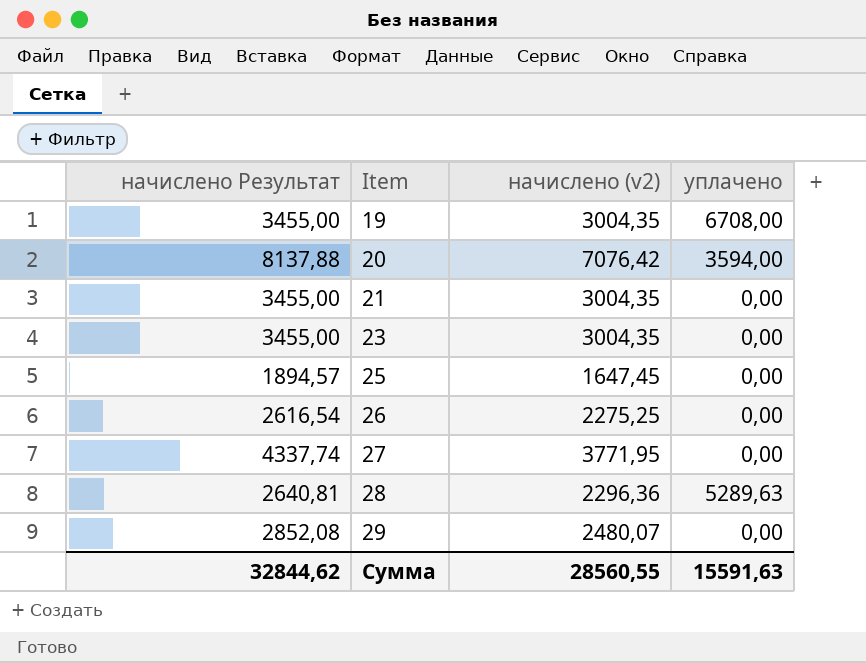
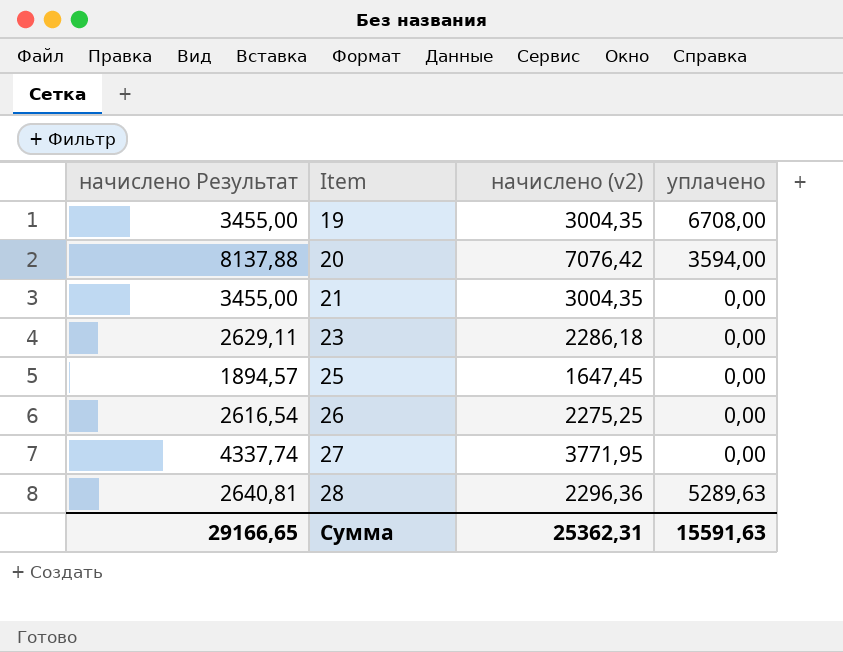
row 29: 2852,08 | 2480,07 | 0,00 -> none
23 | начислено Результат: 3455,00 -> 2629,11
23 | начислено (v2): 3004,35 -> 2286,18
Сумма | начислено Результат: 32844,62 -> 29166,65
Сумма | начислено (v2): 28560,55 -> 25362,31

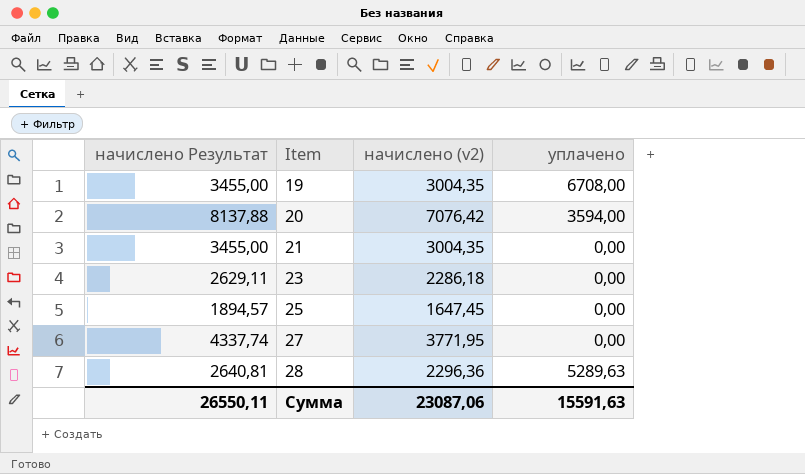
row 26: 2616,54 | 2275,25 | 0,00 -> none
Сумма | начислено Результат: 29166,65 -> 26550,11
Сумма | начислено (v2): 25362,31 -> 23087,06

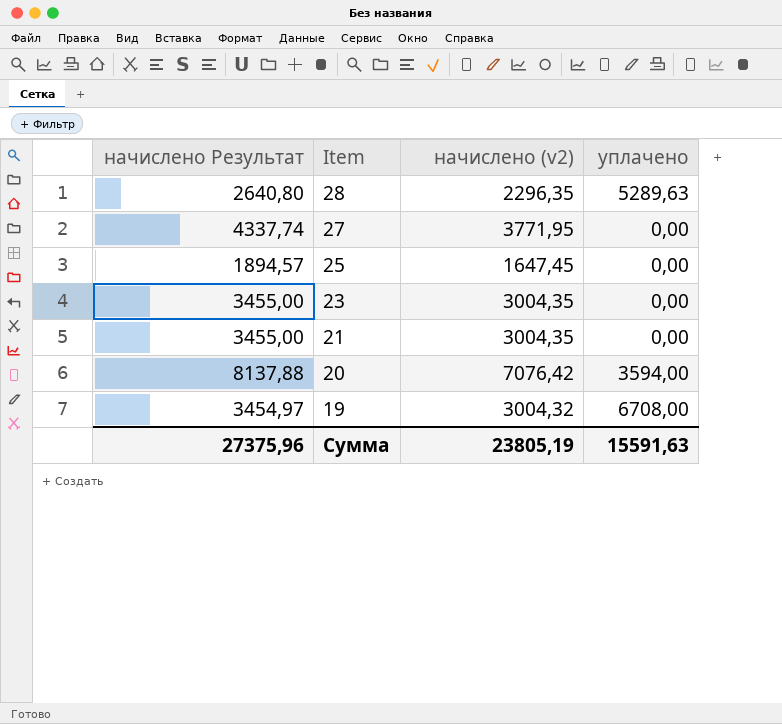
row order: Item ascending -> Item descending
28 | начислено Результат: 2640,81 -> 2640,80
28 | начислено (v2): 2296,36 -> 2296,35
23 | начислено Результат: 2629,11 -> 3455,00
23 | начислено (v2): 2286,18 -> 3004,35
19 | начислено Результат: 3455,00 -> 3454,97
19 | начислено (v2): 3004,35 -> 3004,32
Сумма | начислено Результат: 26550,11 -> 27375,96
Сумма | начислено (v2): 23087,06 -> 23805,19

